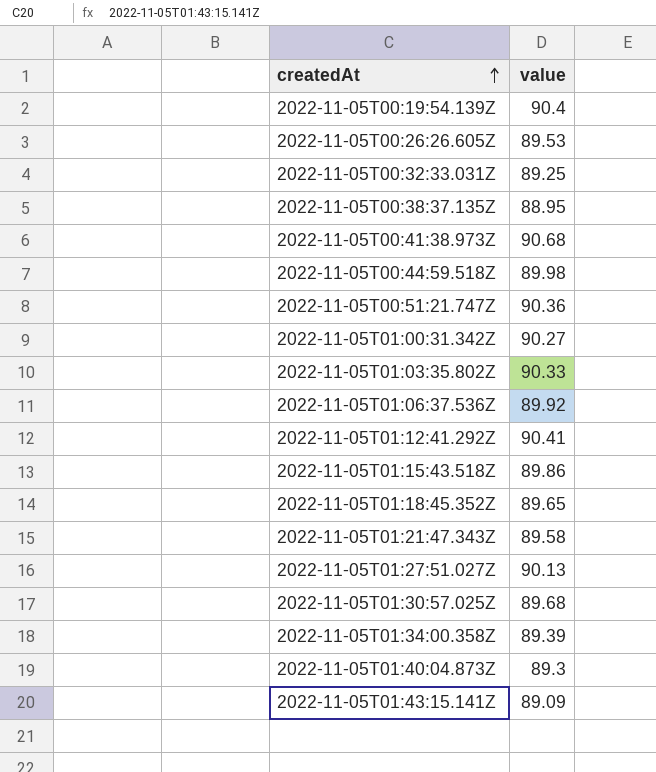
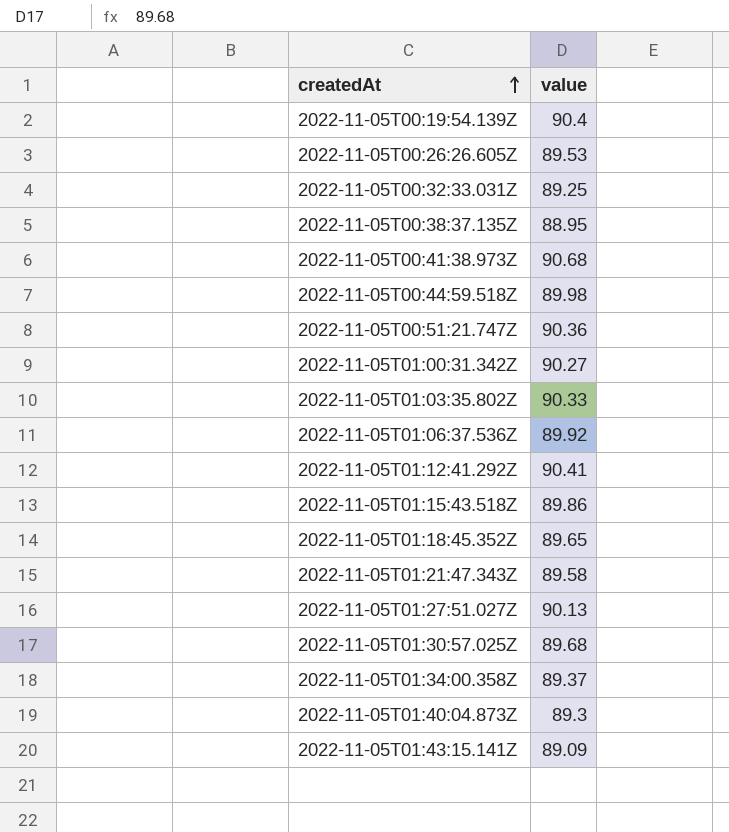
2022-11-05T01:34:00.358Z | value: 89.39 -> 89.37

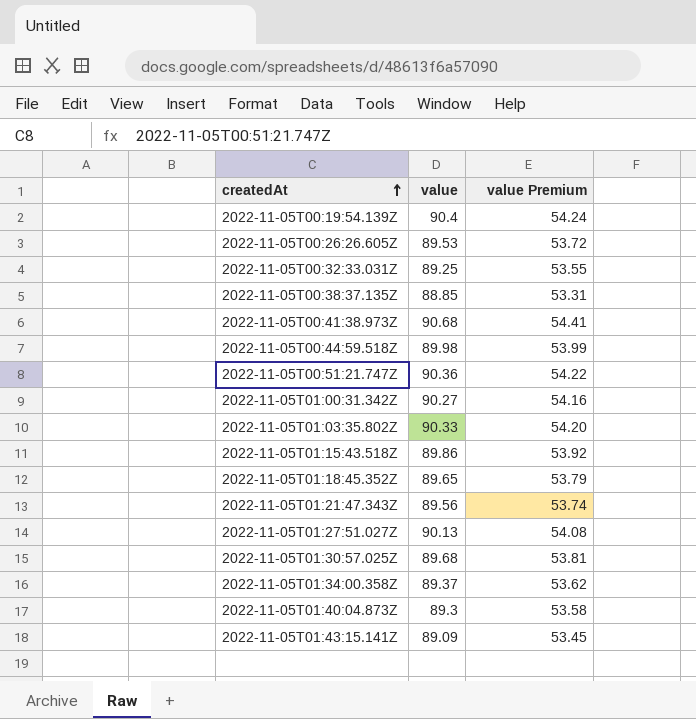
column value Premium | formula: none -> [value] * 0.6
row 2022-11-05T01:06:37.536Z: 89.92 -> none
row 2022-11-05T01:12:41.292Z: 90.41 -> none
2022-11-05T00:38:37.135Z | value: 88.95 -> 88.85
2022-11-05T01:21:47.343Z | value: 89.58 -> 89.56

